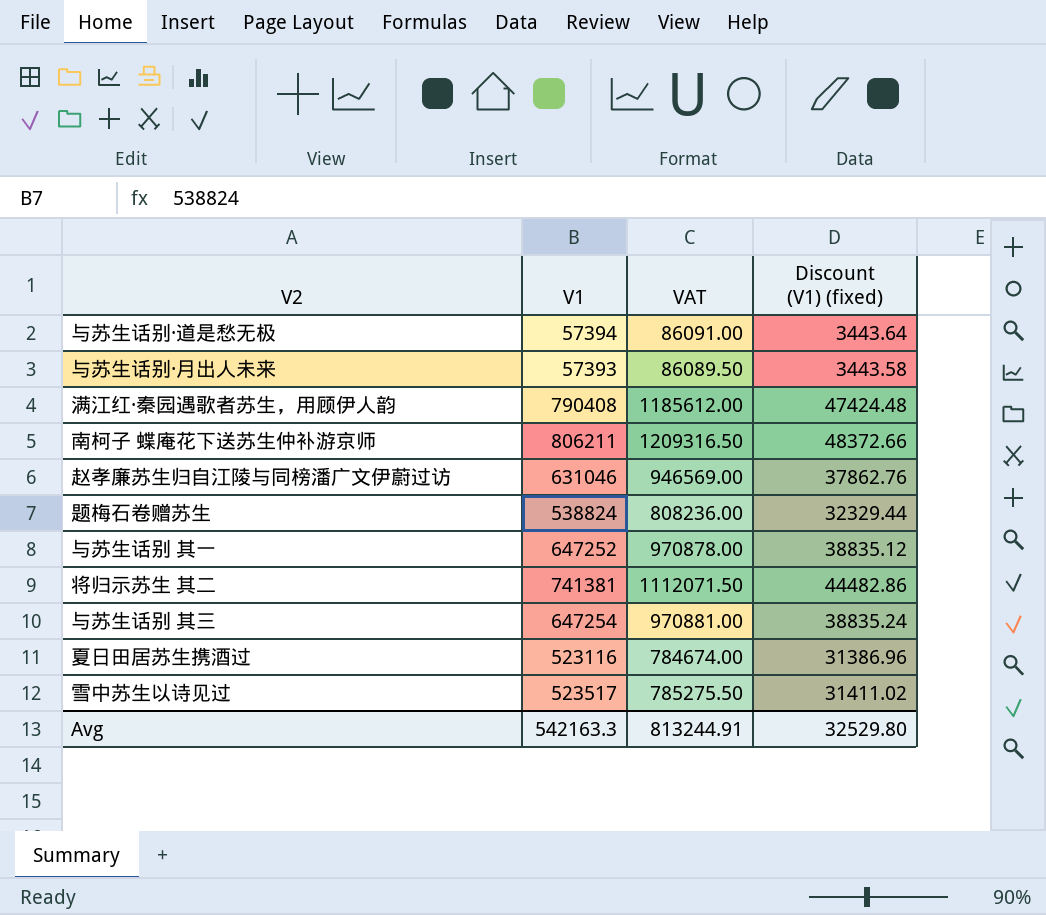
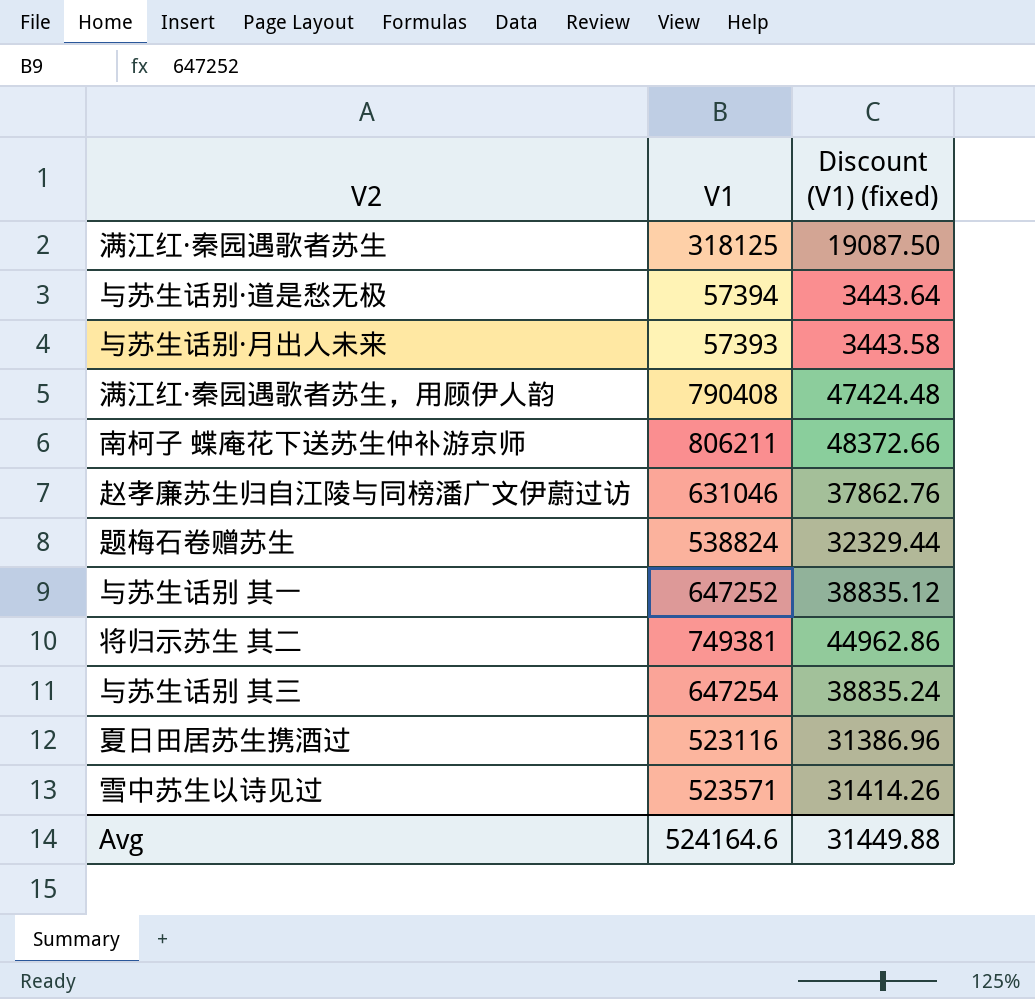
column VAT | formula: [V1] * 1.5 -> none
row 满江红·秦园遇歌者苏生: none -> 318125 | 19087.50
将归示苏生 其二 | V1: 741381 -> 749381
将归示苏生 其二 | Discount (V1) (fixed): 44482.86 -> 44962.86
雪中苏生以诗见过 | V1: 523517 -> 523571
雪中苏生以诗见过 | Discount (V1) (fixed): 31411.02 -> 31414.26
Avg | V1: 542163.3 -> 524164.6
Avg | Discount (V1) (fixed): 32529.80 -> 31449.88

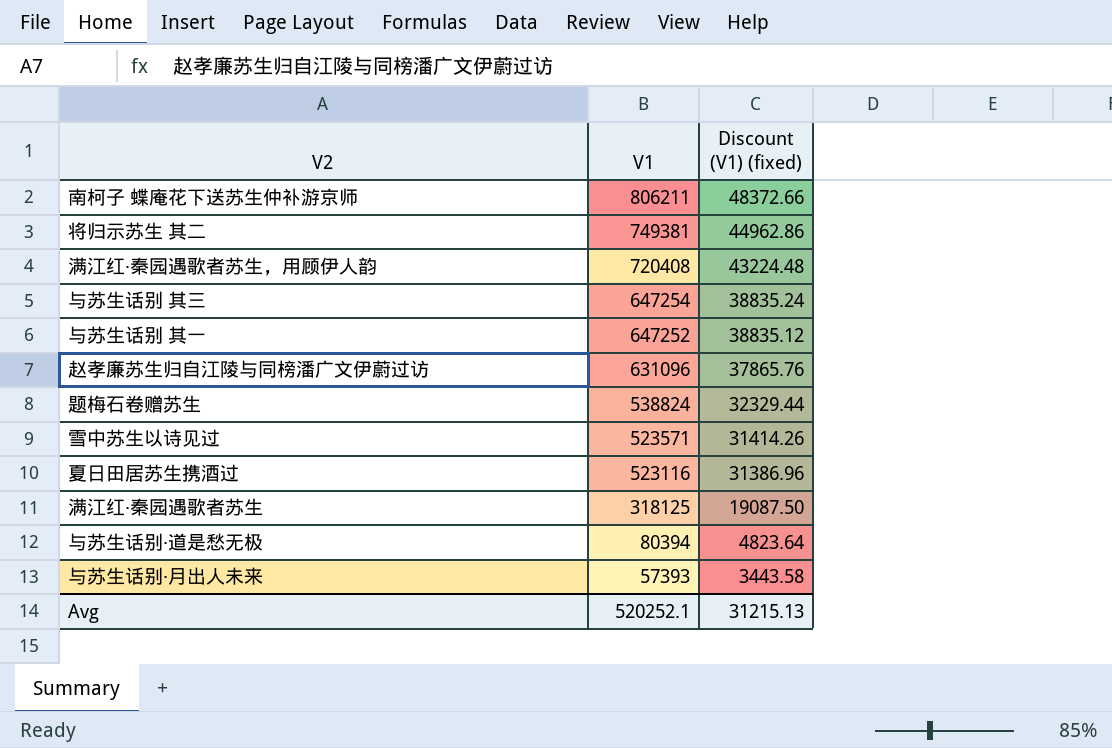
row order: none -> V1 descending
满江红·秦园遇歌者苏生，用顾伊人韵 | V1: 790408 -> 720408
满江红·秦园遇歌者苏生，用顾伊人韵 | Discount (V1) (fixed): 47424.48 -> 43224.48
赵孝廉苏生归自江陵与同榜潘广文伊蔚过访 | V1: 631046 -> 631096
赵孝廉苏生归自江陵与同榜潘广文伊蔚过访 | Discount (V1) (fixed): 37862.76 -> 37865.76
与苏生话别·道是愁无极 | V1: 57394 -> 80394
与苏生话别·道是愁无极 | Discount (V1) (fixed): 3443.64 -> 4823.64
Avg | V1: 524164.6 -> 520252.1
Avg | Discount (V1) (fixed): 31449.88 -> 31215.13

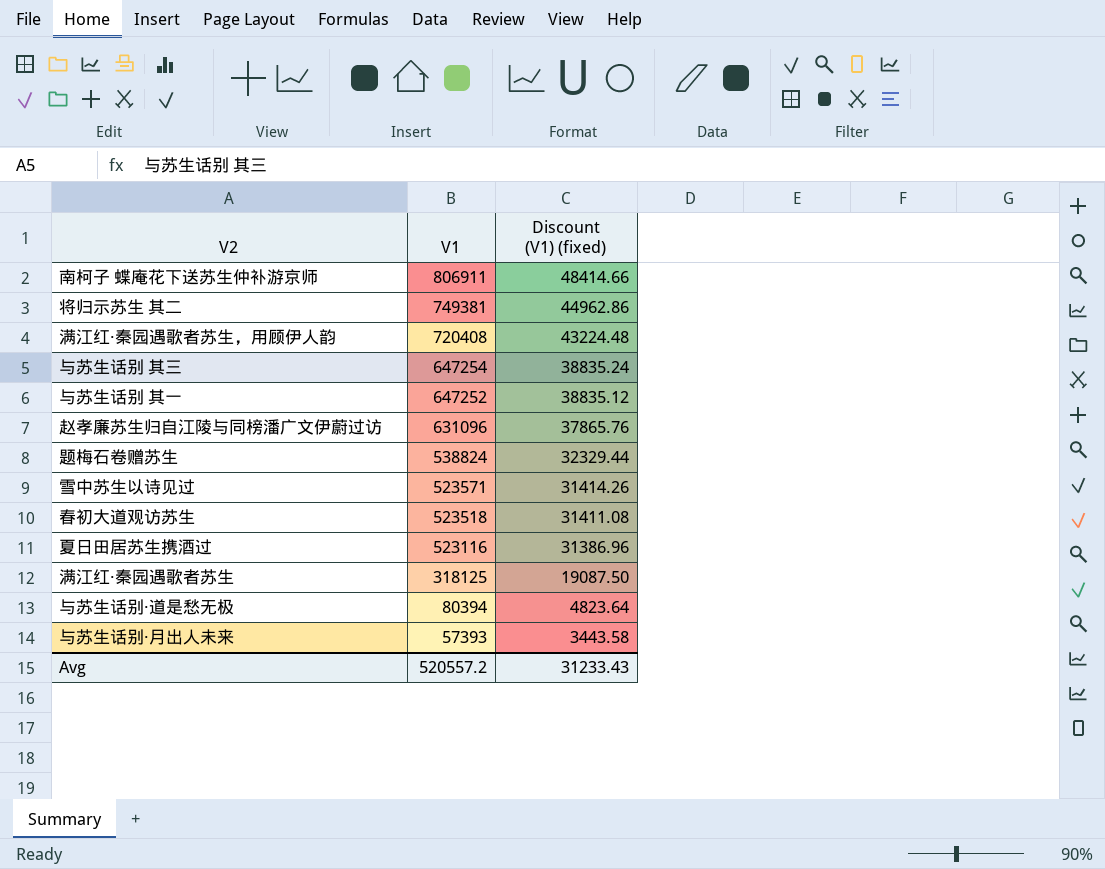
南柯子 蝶庵花下送苏生仲补游京师 | V1: 806211 -> 806911
南柯子 蝶庵花下送苏生仲补游京师 | Discount (V1) (fixed): 48372.66 -> 48414.66
row 春初大道观访苏生: none -> 523518 | 31411.08
Avg | V1: 520252.1 -> 520557.2
Avg | Discount (V1) (fixed): 31215.13 -> 31233.43

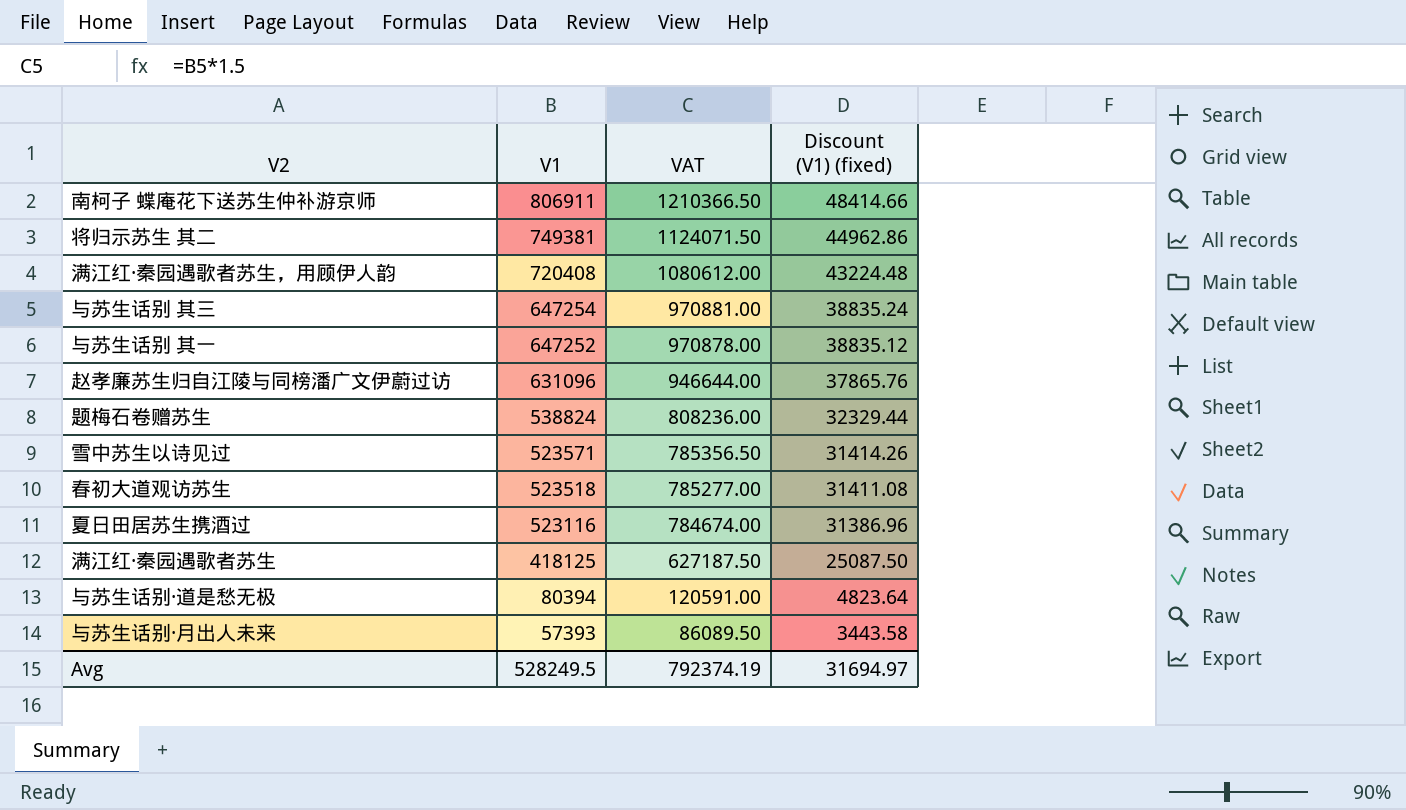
column VAT | formula: none -> [V1] * 1.5
满江红·秦园遇歌者苏生 | V1: 318125 -> 418125
满江红·秦园遇歌者苏生 | Discount (V1) (fixed): 19087.50 -> 25087.50
Avg | V1: 520557.2 -> 528249.5
Avg | Discount (V1) (fixed): 31233.43 -> 31694.97

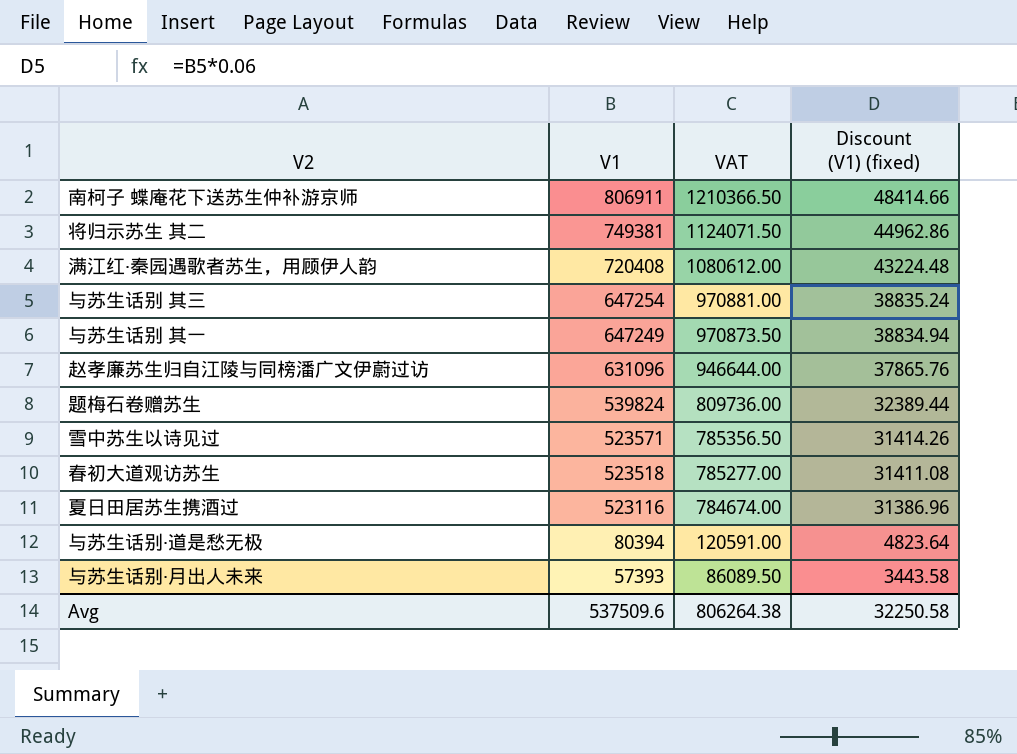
row 满江红·秦园遇歌者苏生: 418125 | 627187.50 | 25087.50 -> none
与苏生话别 其一 | V1: 647252 -> 647249
与苏生话别 其一 | VAT: 970878.00 -> 970873.50
与苏生话别 其一 | Discount (V1) (fixed): 38835.12 -> 38834.94
题梅石卷赠苏生 | V1: 538824 -> 539824
题梅石卷赠苏生 | VAT: 808236.00 -> 809736.00
题梅石卷赠苏生 | Discount (V1) (fixed): 32329.44 -> 32389.44
Avg | V1: 528249.5 -> 537509.6
Avg | VAT: 792374.19 -> 806264.38
Avg | Discount (V1) (fixed): 31694.97 -> 32250.58

